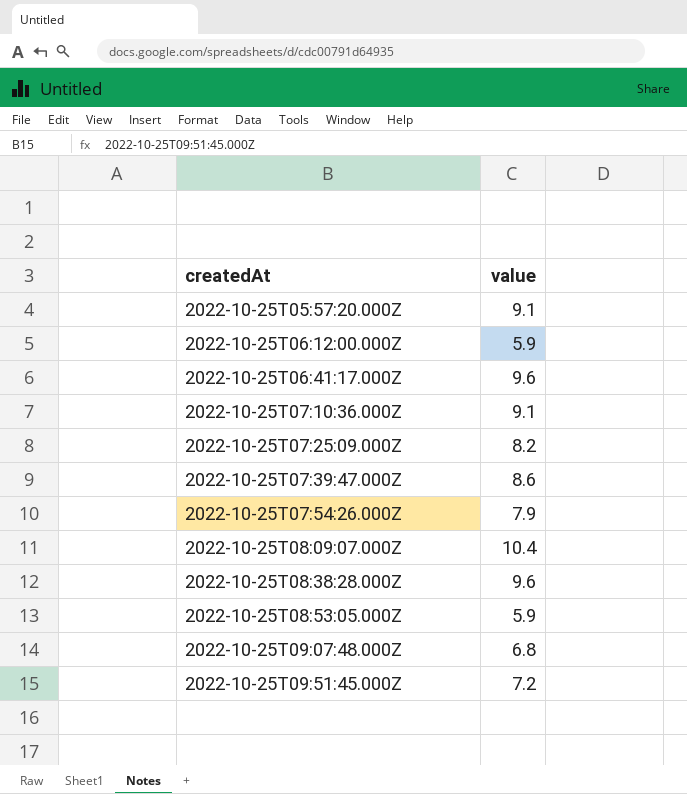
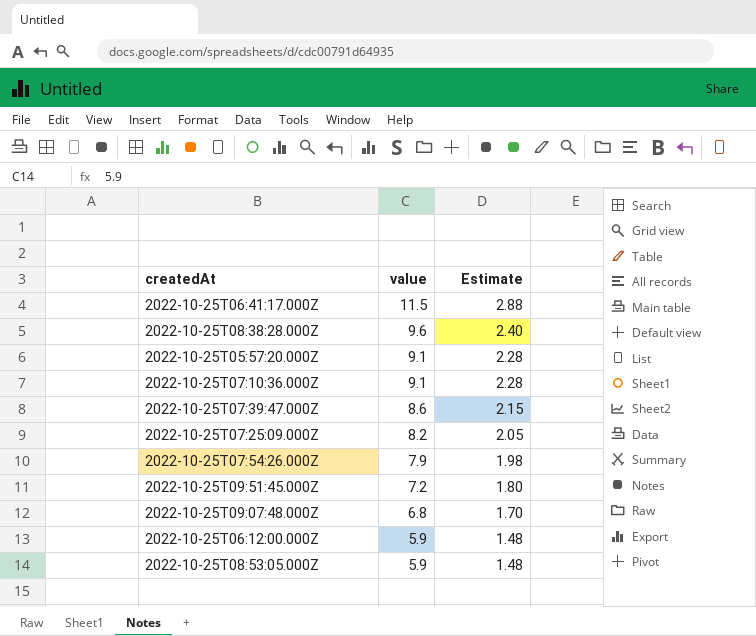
row order: createdAt ascending -> value descending
column Estimate | formula: none -> [value] * 0.25
row 2022-10-25T08:09:07.000Z: 10.4 -> none
2022-10-25T06:41:17.000Z | value: 9.6 -> 11.5

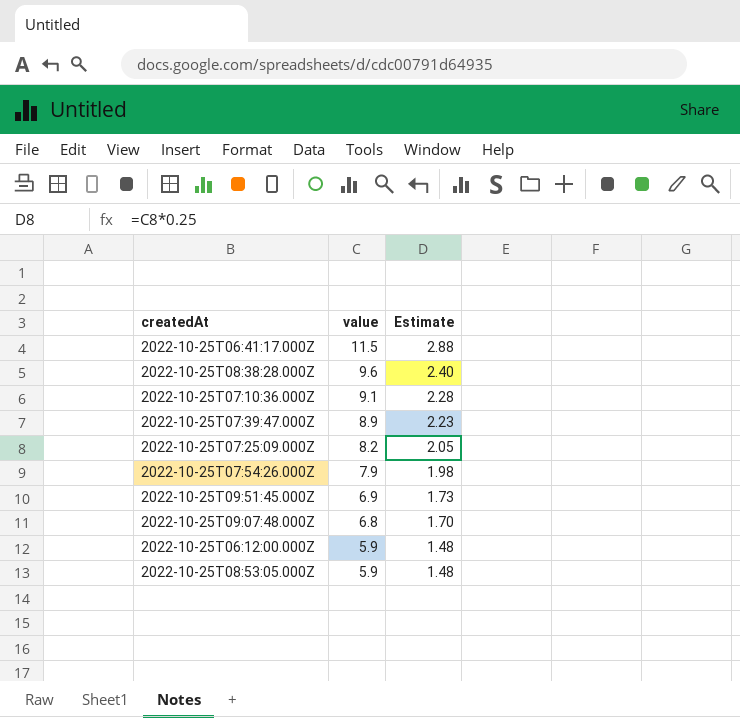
row 2022-10-25T05:57:20.000Z: 9.1 | 2.28 -> none
2022-10-25T07:39:47.000Z | value: 8.6 -> 8.9
2022-10-25T07:39:47.000Z | Estimate: 2.15 -> 2.23
2022-10-25T09:51:45.000Z | value: 7.2 -> 6.9
2022-10-25T09:51:45.000Z | Estimate: 1.80 -> 1.73

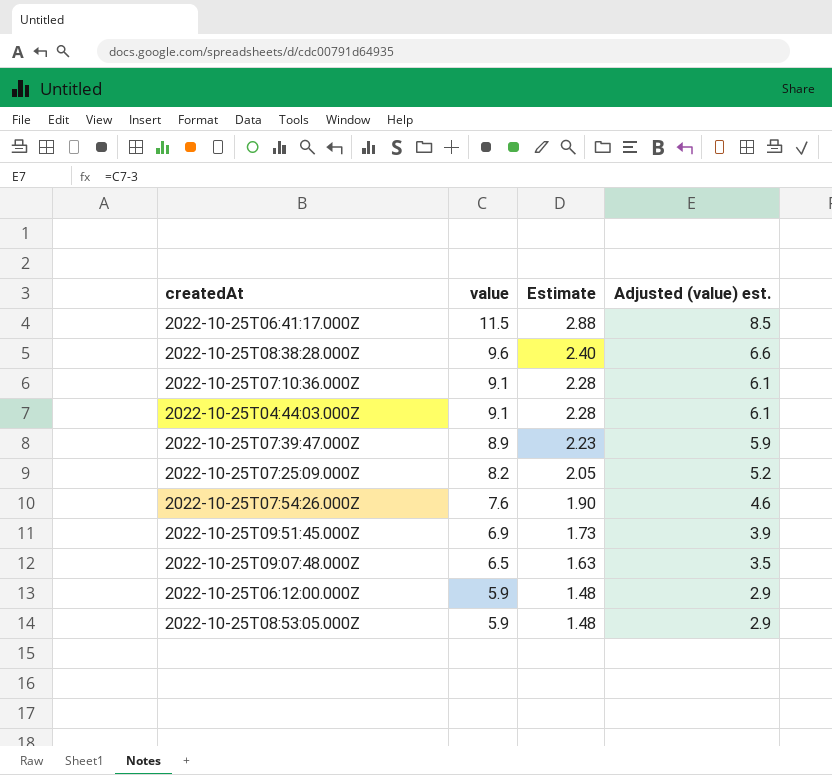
column Adjusted (value) est. | formula: none -> [value] - 3
row 2022-10-25T04:44:03.000Z: none -> 9.1 | 2.28 | 6.1
2022-10-25T07:54:26.000Z | value: 7.9 -> 7.6
2022-10-25T07:54:26.000Z | Estimate: 1.98 -> 1.90
2022-10-25T09:07:48.000Z | value: 6.8 -> 6.5
2022-10-25T09:07:48.000Z | Estimate: 1.70 -> 1.63

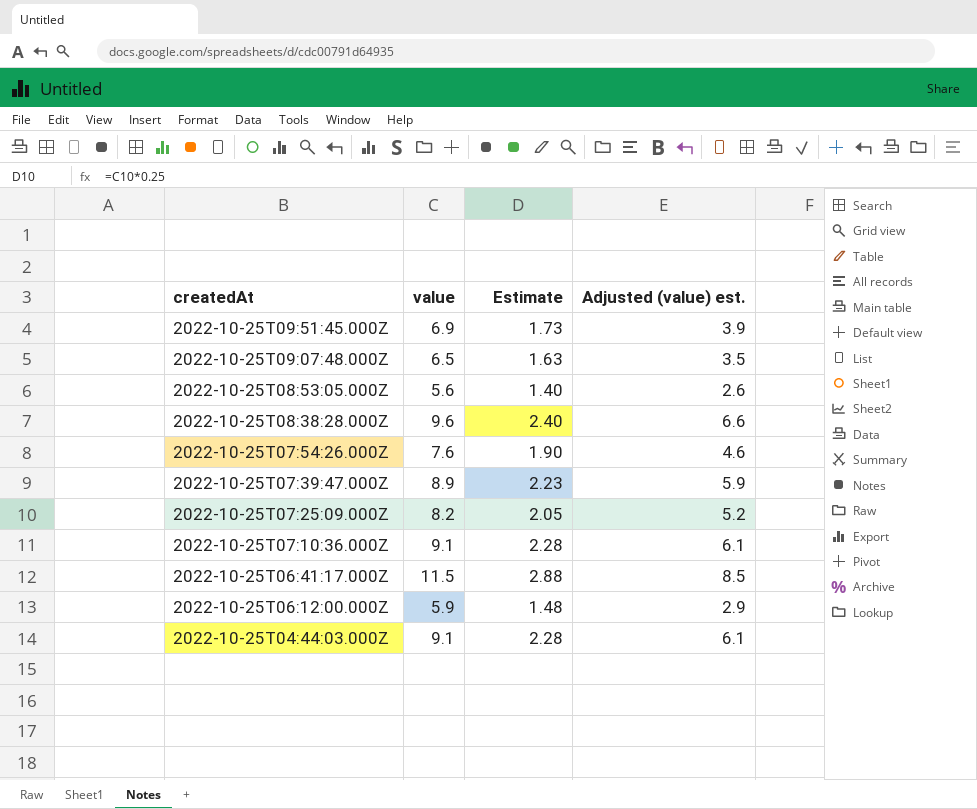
row order: value descending -> createdAt descending
2022-10-25T08:53:05.000Z | value: 5.9 -> 5.6
2022-10-25T08:53:05.000Z | Estimate: 1.48 -> 1.40
2022-10-25T08:53:05.000Z | Adjusted (value) est.: 2.9 -> 2.6

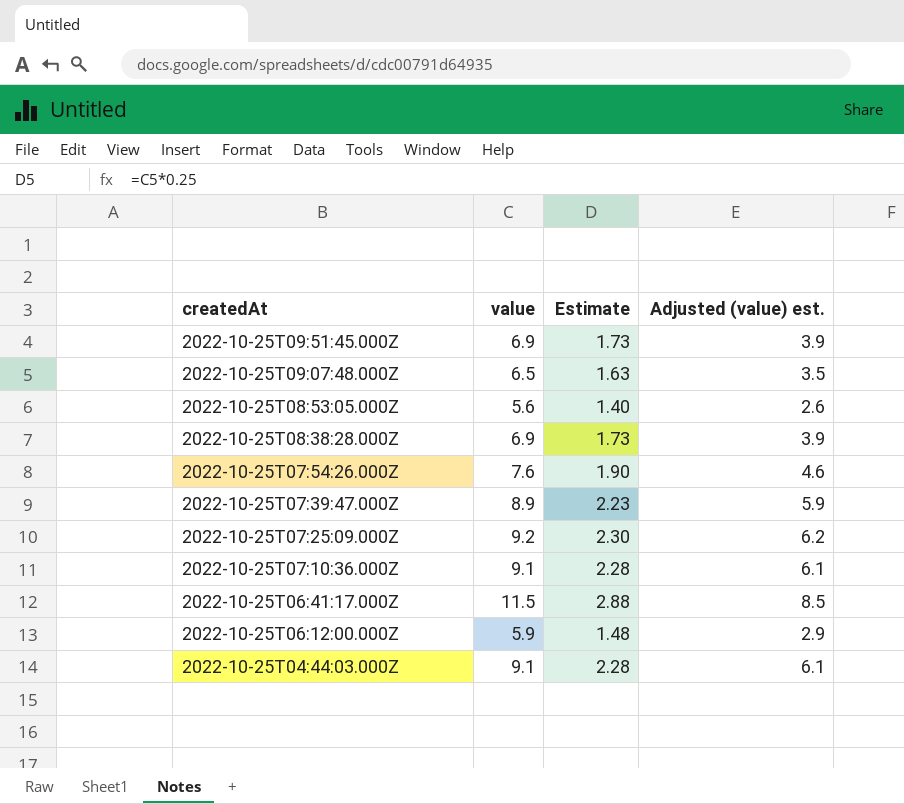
2022-10-25T08:38:28.000Z | value: 9.6 -> 6.9
2022-10-25T08:38:28.000Z | Estimate: 2.40 -> 1.73
2022-10-25T08:38:28.000Z | Adjusted (value) est.: 6.6 -> 3.9
2022-10-25T07:25:09.000Z | value: 8.2 -> 9.2
2022-10-25T07:25:09.000Z | Estimate: 2.05 -> 2.30
2022-10-25T07:25:09.000Z | Adjusted (value) est.: 5.2 -> 6.2

